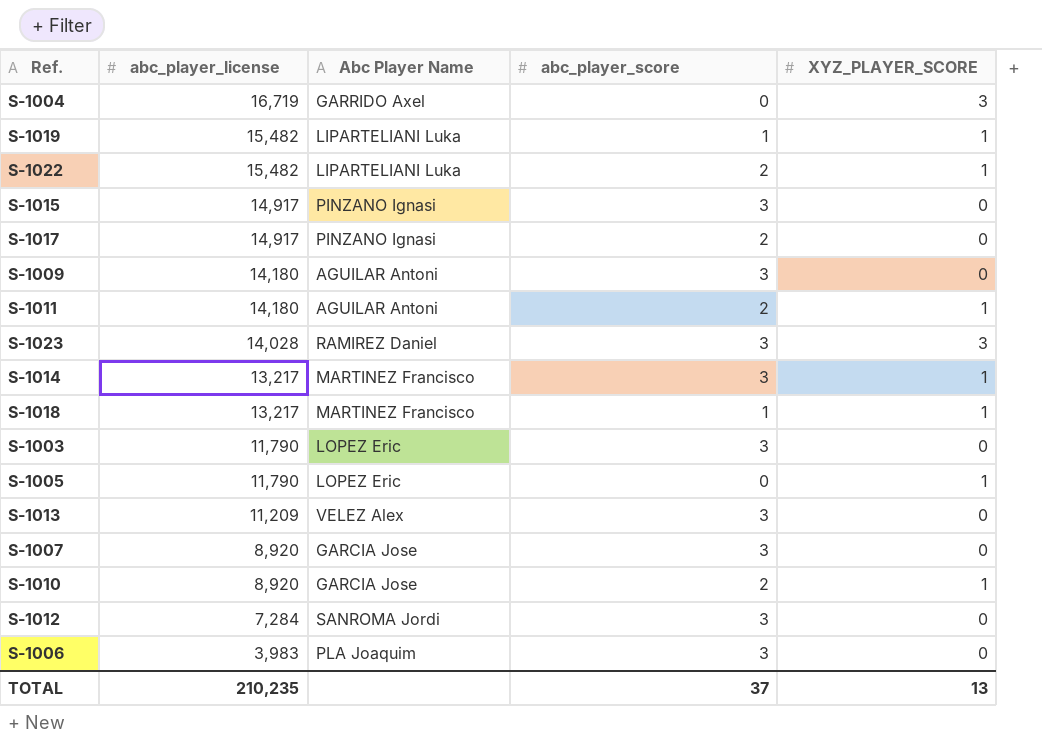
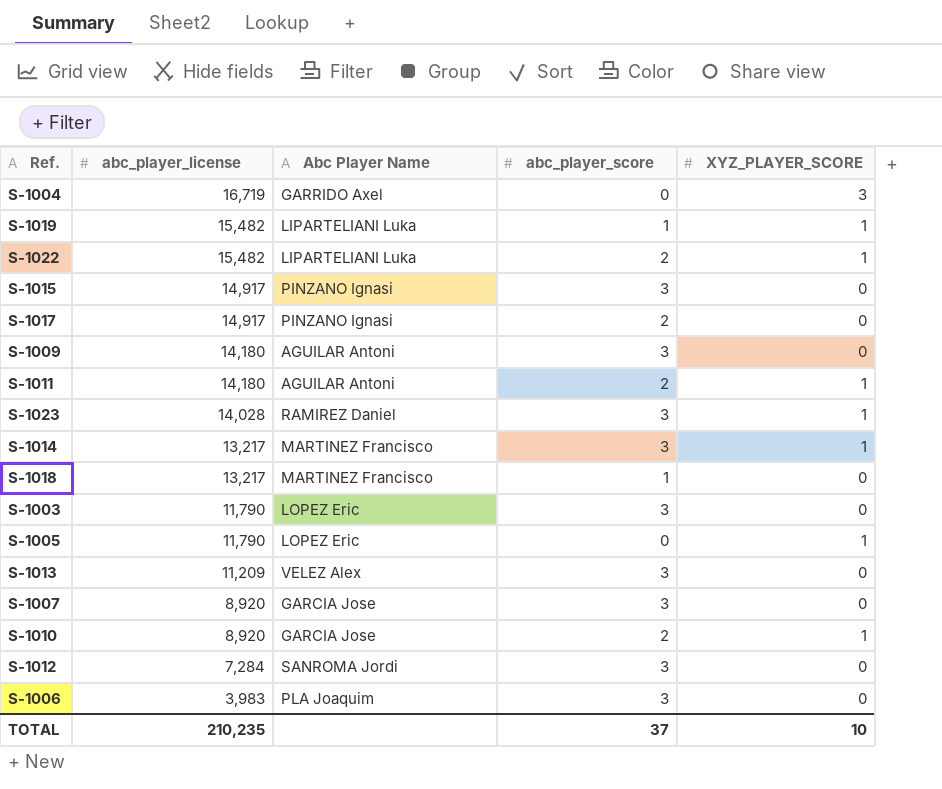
S-1023 | XYZ_PLAYER_SCORE: 3 -> 1
S-1018 | XYZ_PLAYER_SCORE: 1 -> 0
TOTAL | XYZ_PLAYER_SCORE: 13 -> 10

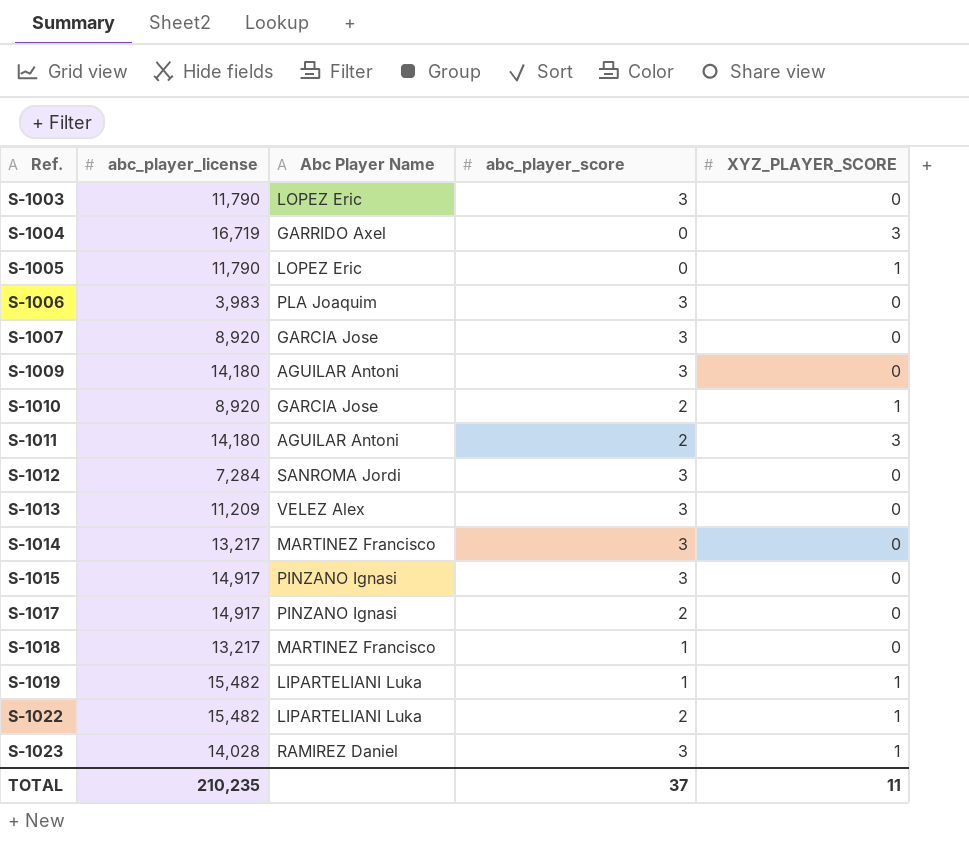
row order: abc_player_license descending -> Ref. ascending
S-1011 | XYZ_PLAYER_SCORE: 1 -> 3
S-1014 | XYZ_PLAYER_SCORE: 1 -> 0
TOTAL | XYZ_PLAYER_SCORE: 10 -> 11

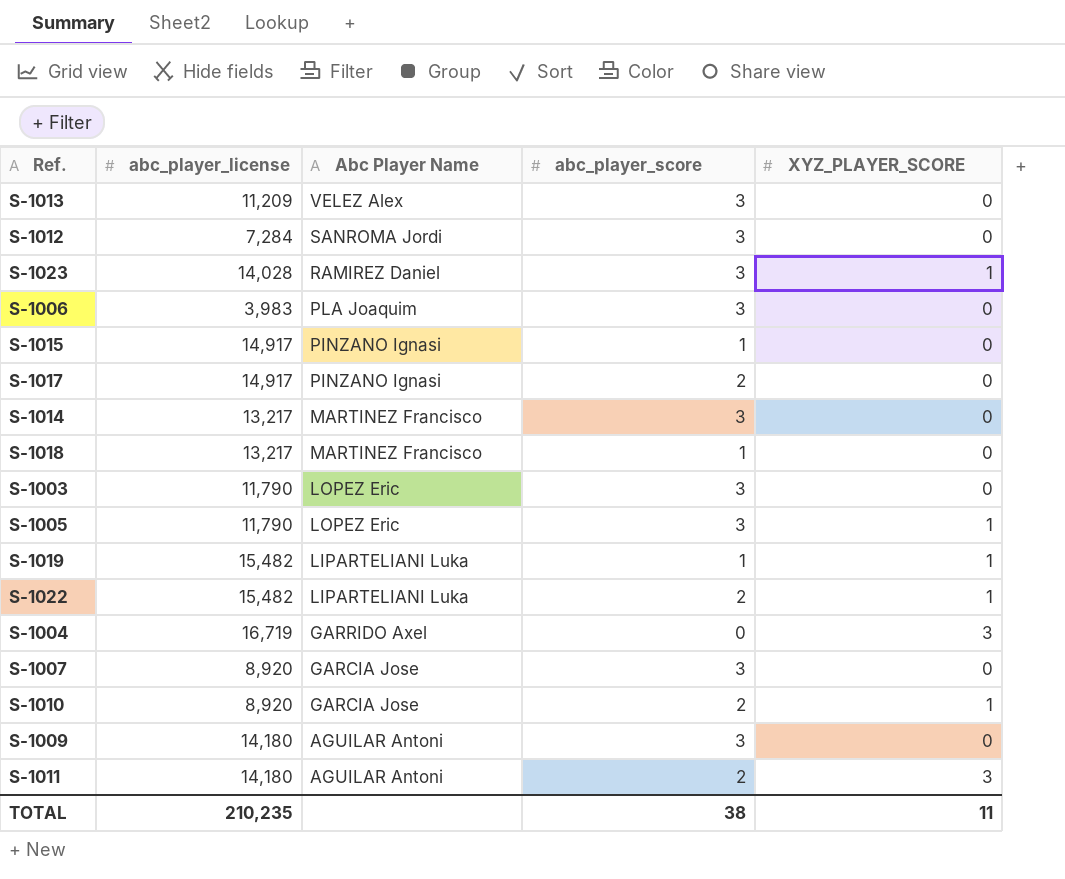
row order: Ref. ascending -> Abc Player Name descending
S-1015 | abc_player_score: 3 -> 1
S-1005 | abc_player_score: 0 -> 3
TOTAL | abc_player_score: 37 -> 38

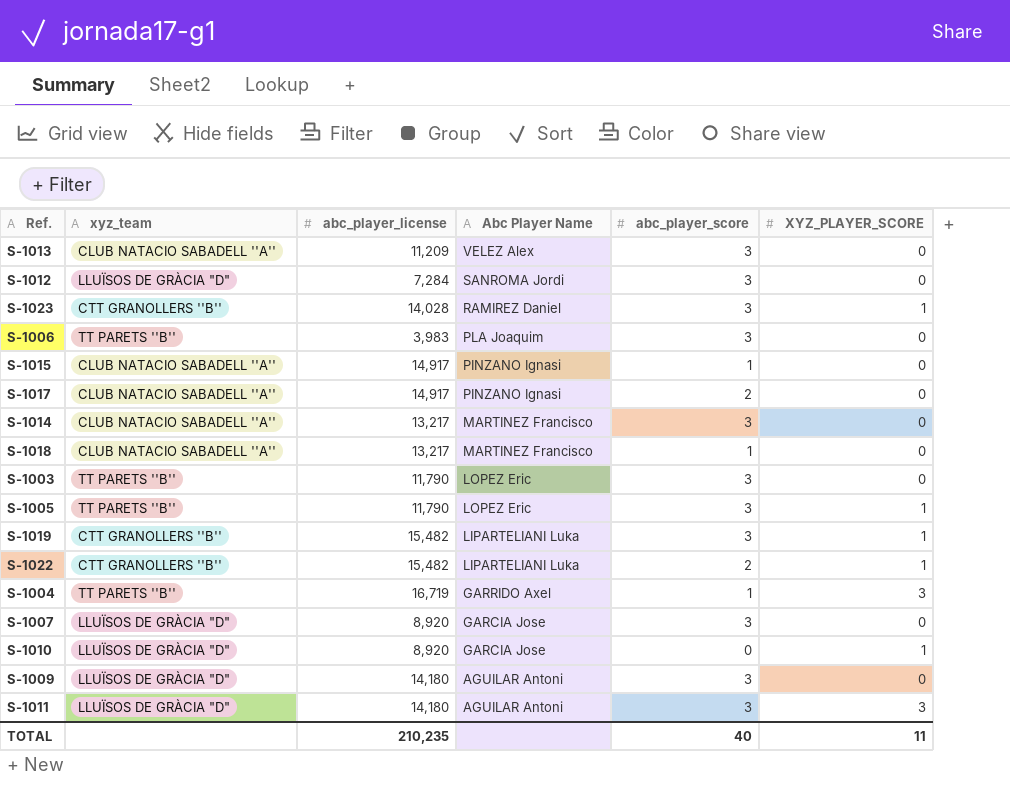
column xyz_team | position: none -> 2
S-1019 | abc_player_score: 1 -> 3
S-1004 | abc_player_score: 0 -> 1
S-1010 | abc_player_score: 2 -> 0
S-1011 | abc_player_score: 2 -> 3
TOTAL | abc_player_score: 38 -> 40

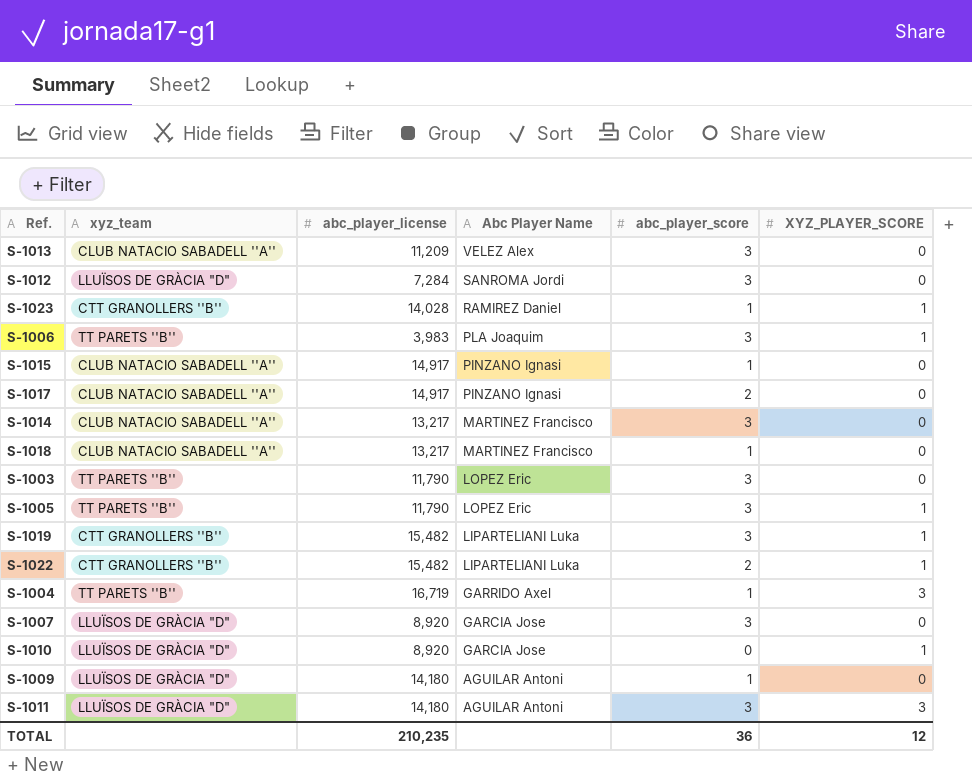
S-1023 | abc_player_score: 3 -> 1
S-1006 | XYZ_PLAYER_SCORE: 0 -> 1
S-1009 | abc_player_score: 3 -> 1
TOTAL | abc_player_score: 40 -> 36
TOTAL | XYZ_PLAYER_SCORE: 11 -> 12

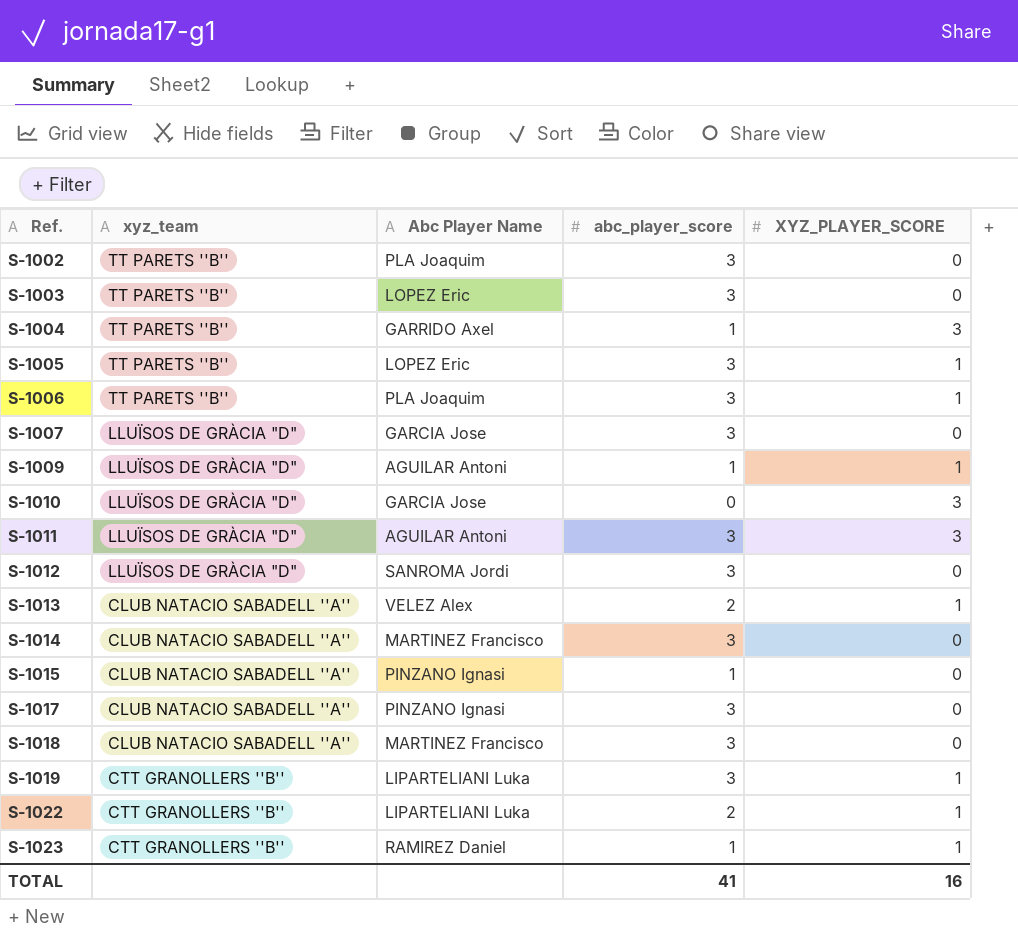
row order: Abc Player Name descending -> Ref. ascending
column abc_player_license | position: 3 -> none
row S-1002: none -> TT PARETS ''B'' | PLA Joaquim | 3 | 0
S-1009 | XYZ_PLAYER_SCORE: 0 -> 1
S-1010 | XYZ_PLAYER_SCORE: 1 -> 3
S-1013 | abc_player_score: 3 -> 2
S-1013 | XYZ_PLAYER_SCORE: 0 -> 1
S-1017 | abc_player_score: 2 -> 3
S-1018 | abc_player_score: 1 -> 3
TOTAL | abc_player_score: 36 -> 41
TOTAL | XYZ_PLAYER_SCORE: 12 -> 16

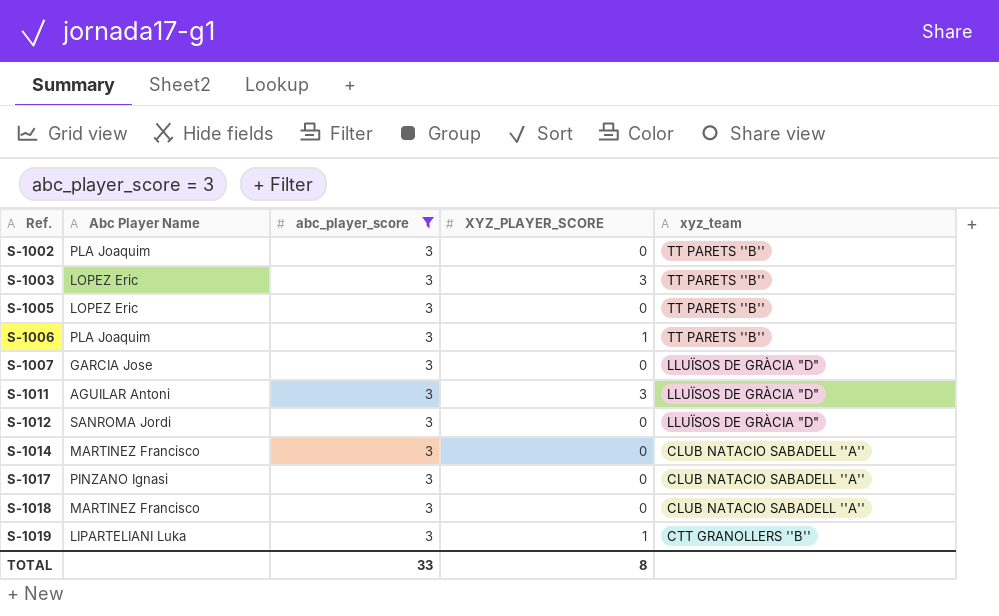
filter: none -> abc_player_score = 3
column xyz_team | position: 2 -> 5
S-1003 | XYZ_PLAYER_SCORE: 0 -> 3
S-1005 | XYZ_PLAYER_SCORE: 1 -> 0
TOTAL | abc_player_score: 41 -> 33
TOTAL | XYZ_PLAYER_SCORE: 16 -> 8

